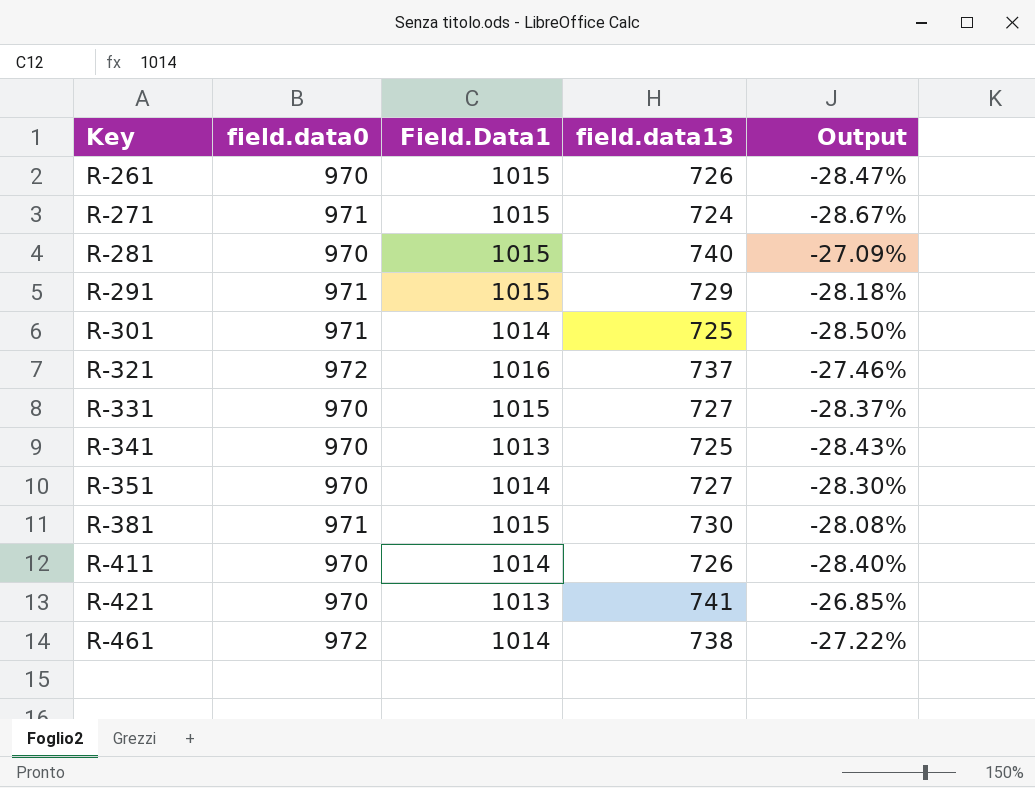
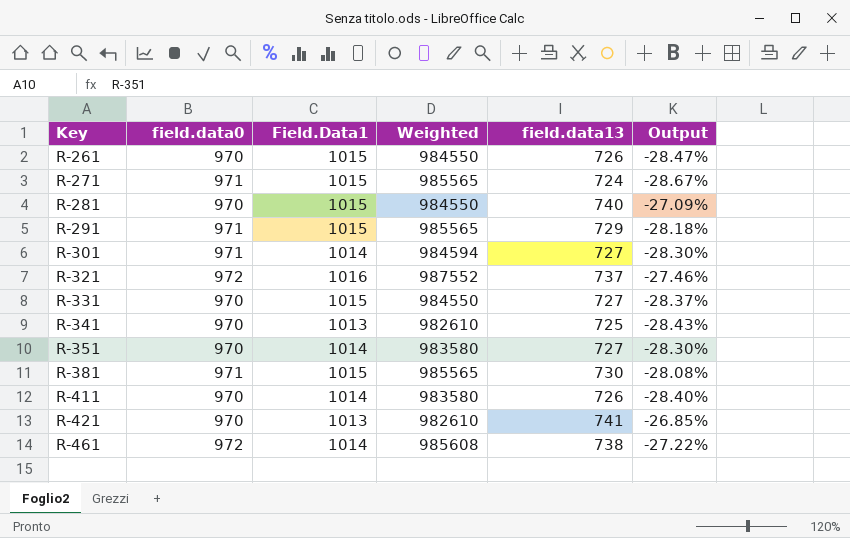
column Weighted | formula: none -> [field.data0] * [Field.Data1]
R-301 | field.data13: 725 -> 727
R-301 | Output: -28.50% -> -28.30%

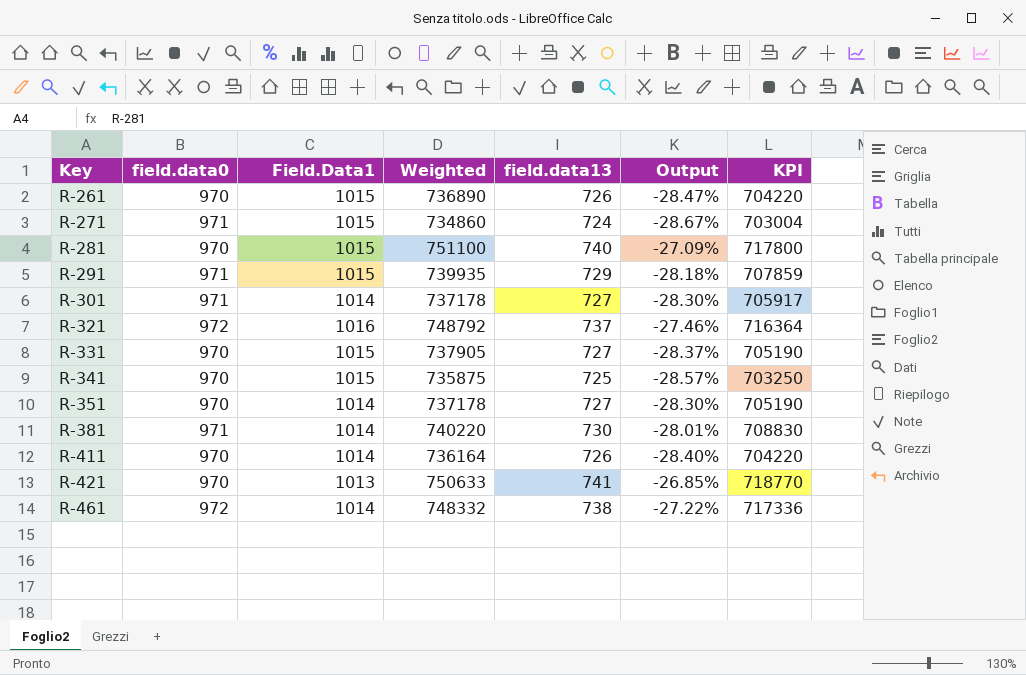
column Weighted | formula: [field.data0] * [Field.Data1] -> [Field.Data1] * [field.data13]
column KPI | formula: none -> [field.data0] * [field.data13]
R-341 | Field.Data1: 1013 -> 1015
R-341 | Output: -28.43% -> -28.57%
R-381 | Field.Data1: 1015 -> 1014
R-381 | Output: -28.08% -> -28.01%

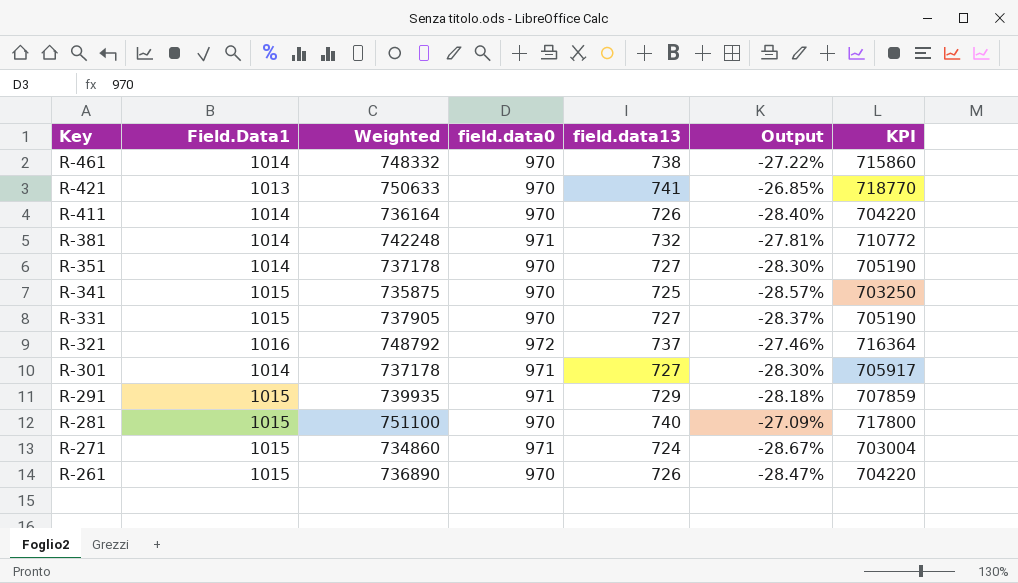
row order: Key ascending -> Key descending
column field.data0 | position: 2 -> 4
R-461 | field.data0: 972 -> 970
R-461 | KPI: 717336 -> 715860
R-381 | Weighted: 740220 -> 742248
R-381 | field.data13: 730 -> 732
R-381 | Output: -28.01% -> -27.81%
R-381 | KPI: 708830 -> 710772

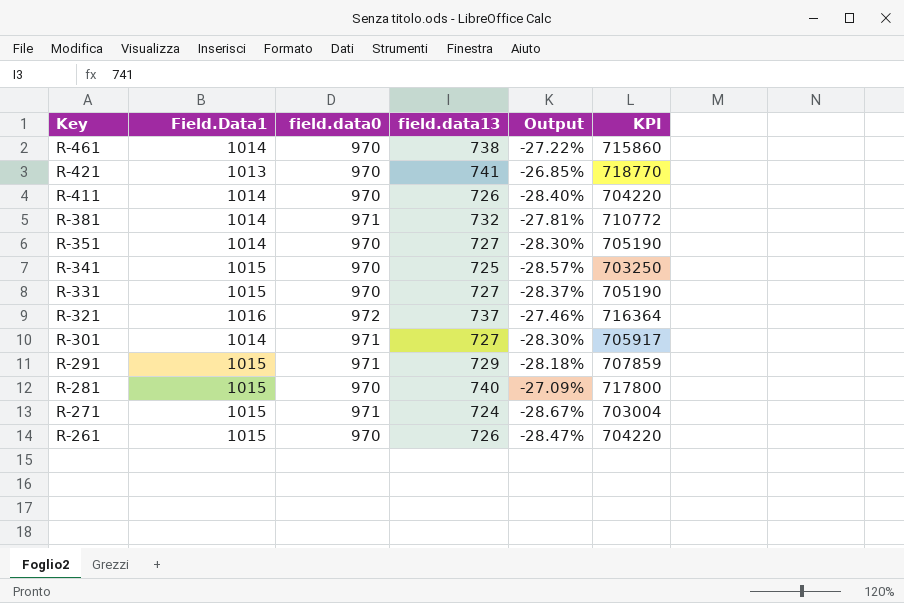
column Weighted | formula: [Field.Data1] * [field.data13] -> none

